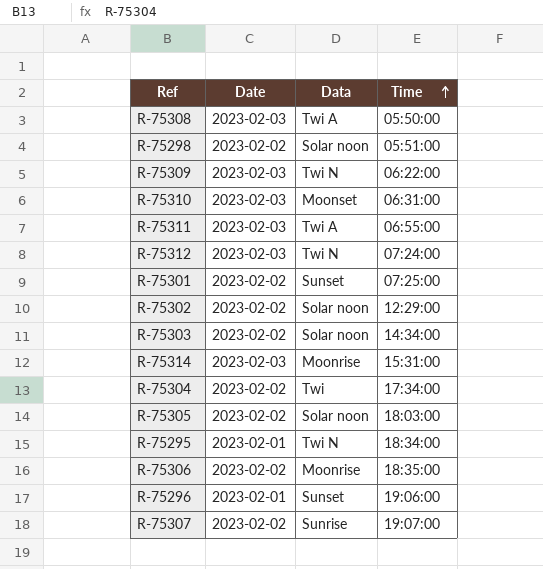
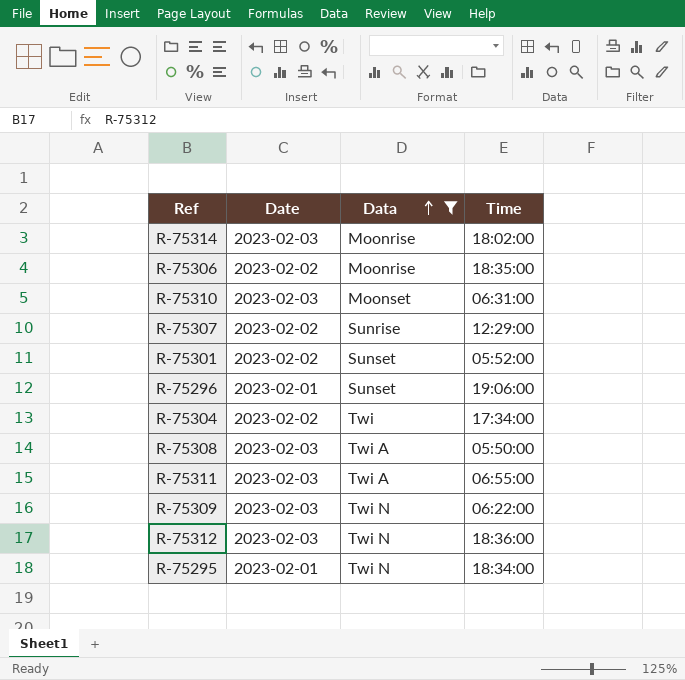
filter: none -> Data != Solar noon
row order: Time ascending -> Data ascending
R-75314 | Time: 15:31:00 -> 18:02:00
R-75307 | Time: 19:07:00 -> 12:29:00
R-75301 | Time: 07:25:00 -> 05:52:00
R-75312 | Time: 07:24:00 -> 18:36:00

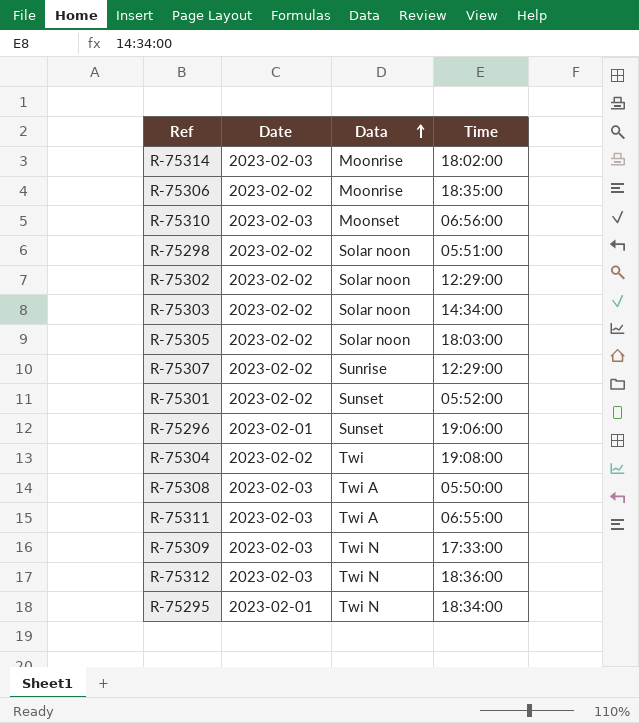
filter: Data != Solar noon -> none
R-75310 | Time: 06:31:00 -> 06:56:00
R-75304 | Time: 17:34:00 -> 19:08:00
R-75309 | Time: 06:22:00 -> 17:33:00

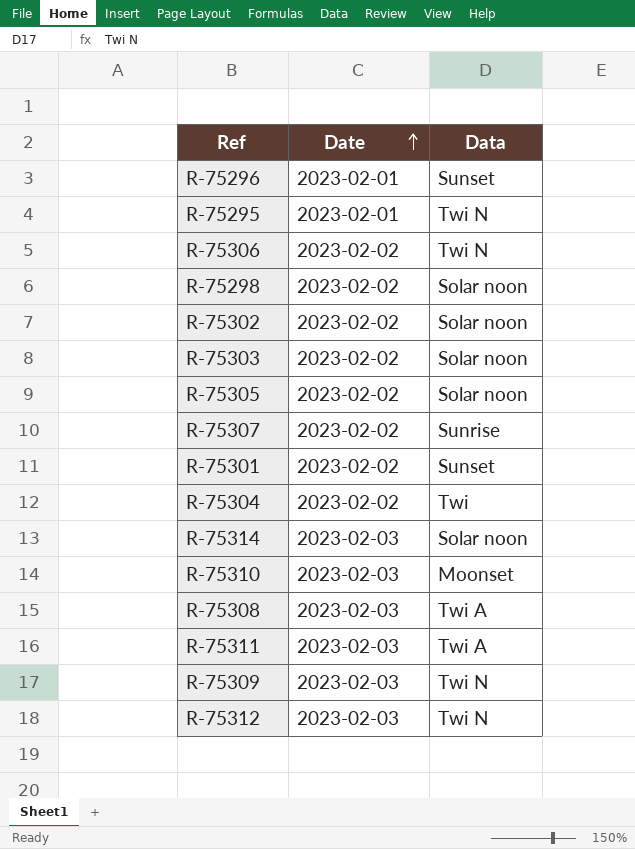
row order: Data ascending -> Date ascending
column Time | position: 4 -> none
R-75306 | Data: Moonrise -> Twi N
R-75314 | Data: Moonrise -> Solar noon

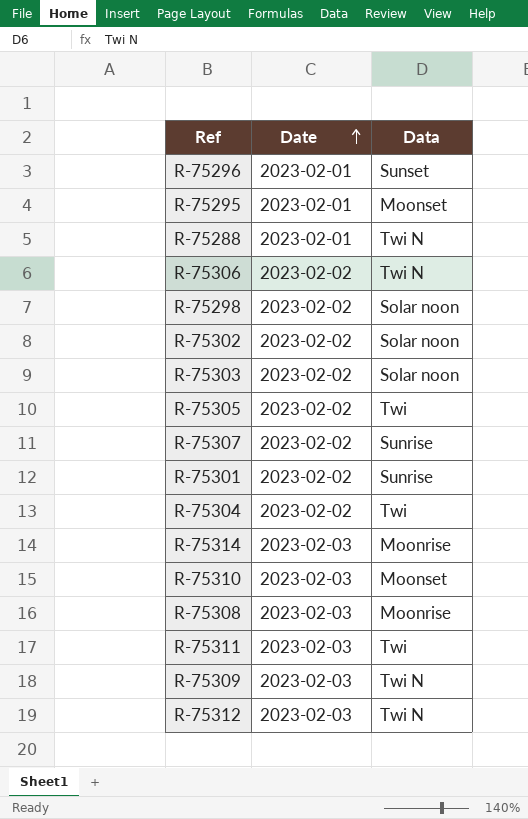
R-75295 | Data: Twi N -> Moonset
row R-75288: none -> 2023-02-01 | Twi N
R-75305 | Data: Solar noon -> Twi
R-75301 | Data: Sunset -> Sunrise
R-75314 | Data: Solar noon -> Moonrise
R-75308 | Data: Twi A -> Moonrise
R-75311 | Data: Twi A -> Twi

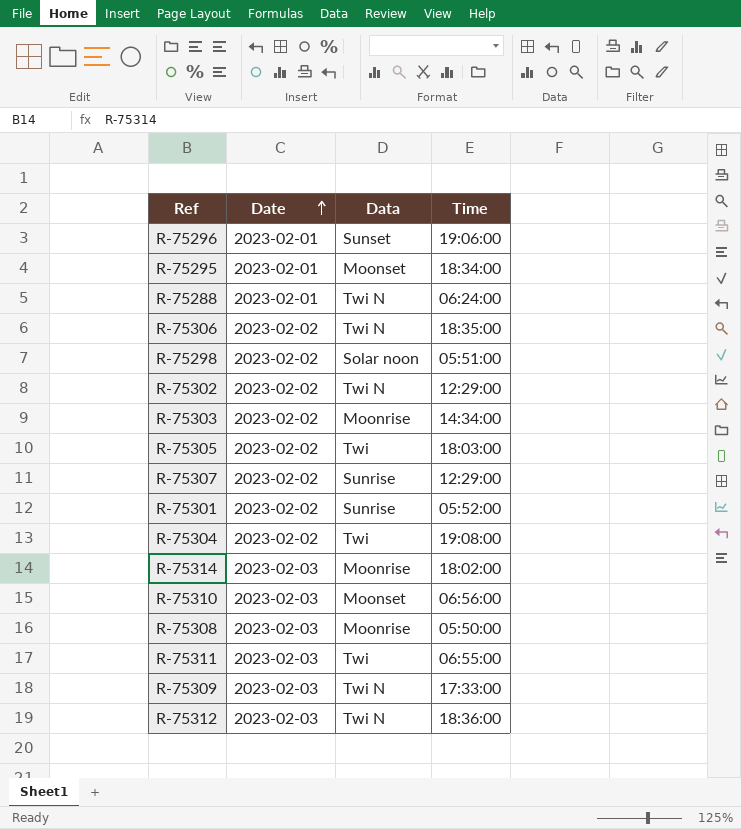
column Time | position: none -> 4
R-75302 | Data: Solar noon -> Twi N
R-75303 | Data: Solar noon -> Moonrise

